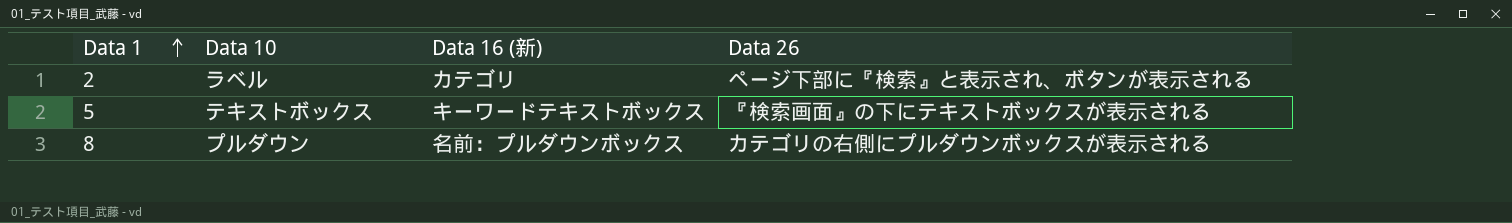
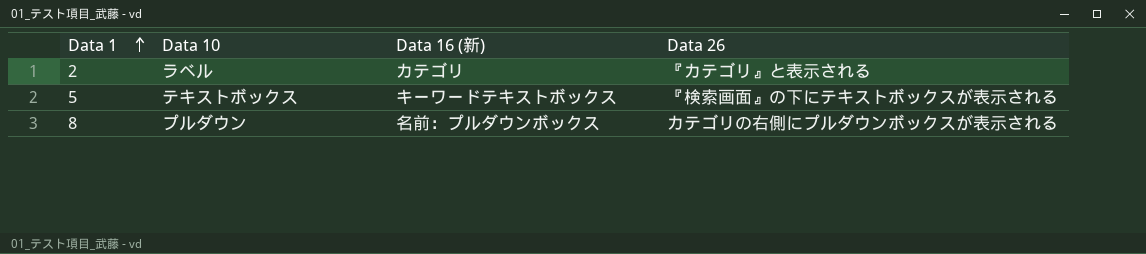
2 | Data 26: ページ下部に『検索』と表示され、ボタンが表示される -> 『カテゴリ』と表示される

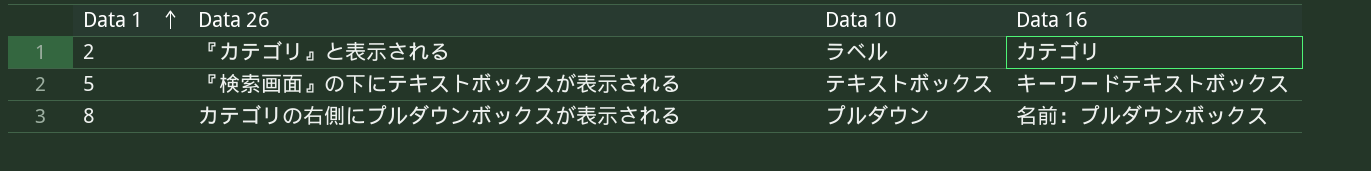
column Data 26 | position: 4 -> 2
column name: Data 16 (新) -> Data 16

